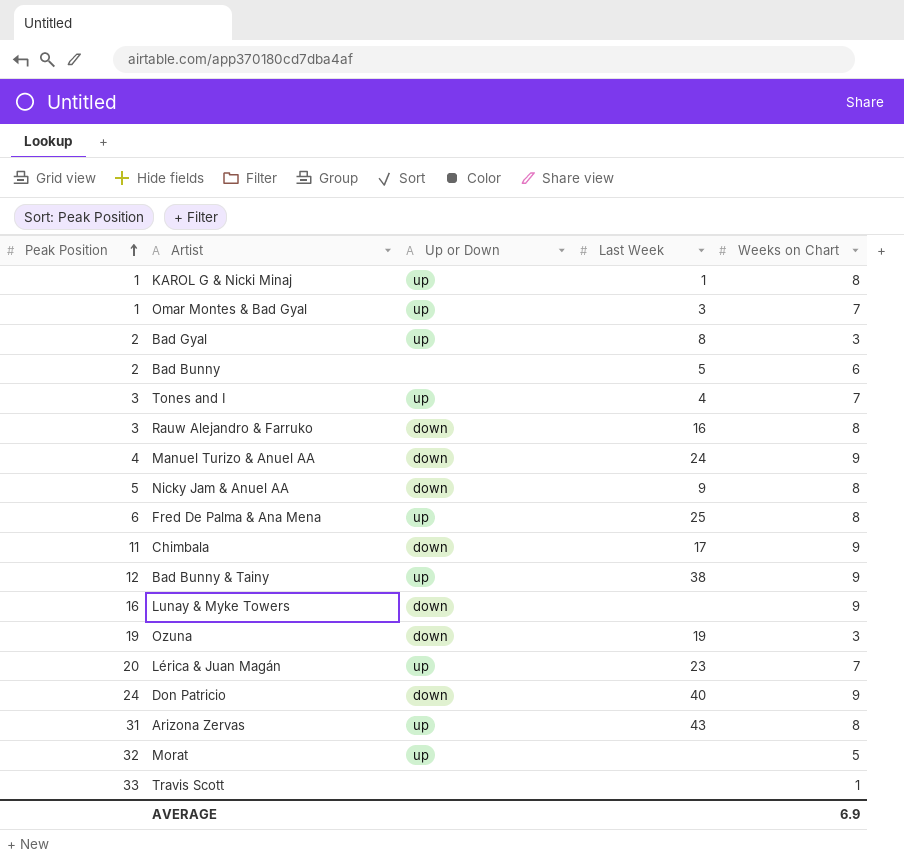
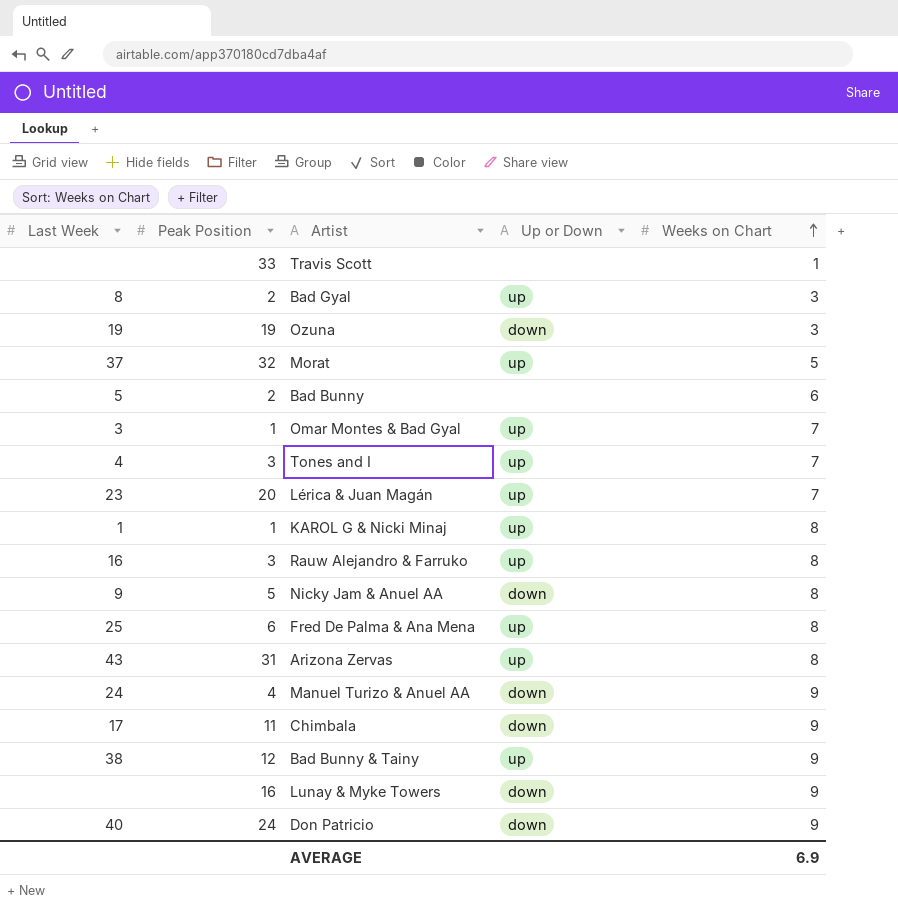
row order: Peak Position ascending -> Weeks on Chart ascending
column Last Week | position: 4 -> 1
Morat | Last Week: none -> 37
Rauw Alejandro & Farruko | Up or Down: down -> up

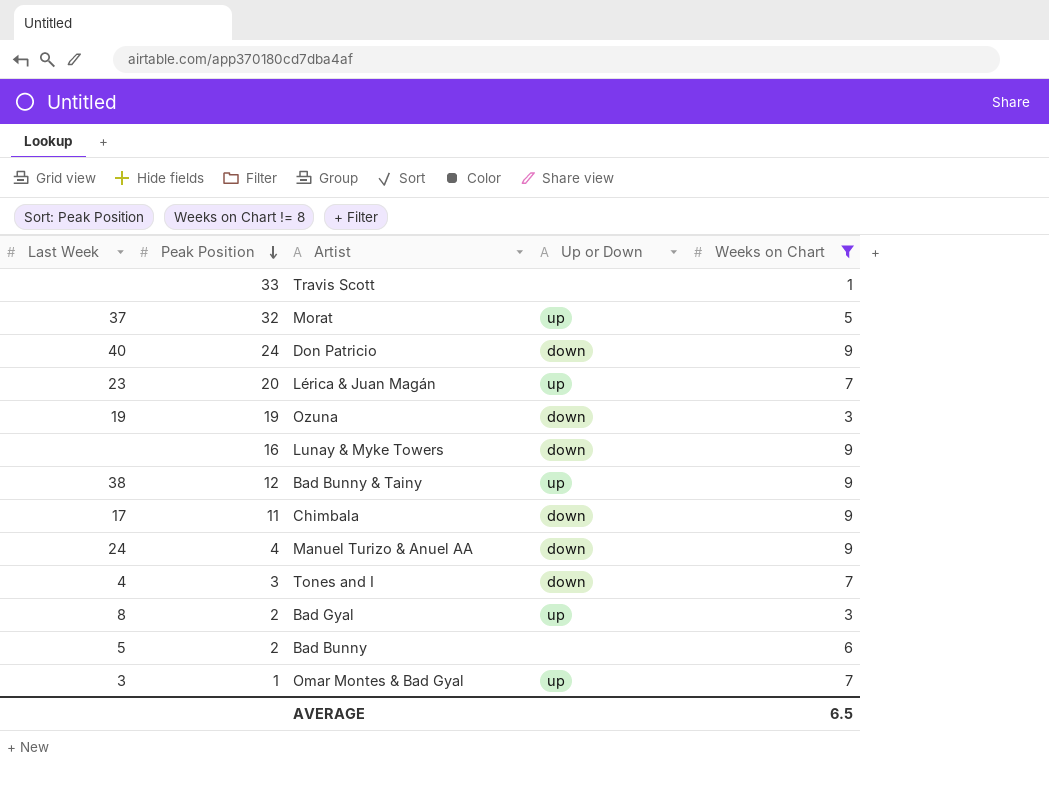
filter: none -> Weeks on Chart != 8
row order: Weeks on Chart ascending -> Peak Position descending
Tones and I | Up or Down: up -> down
AVERAGE | Weeks on Chart: 6.9 -> 6.5

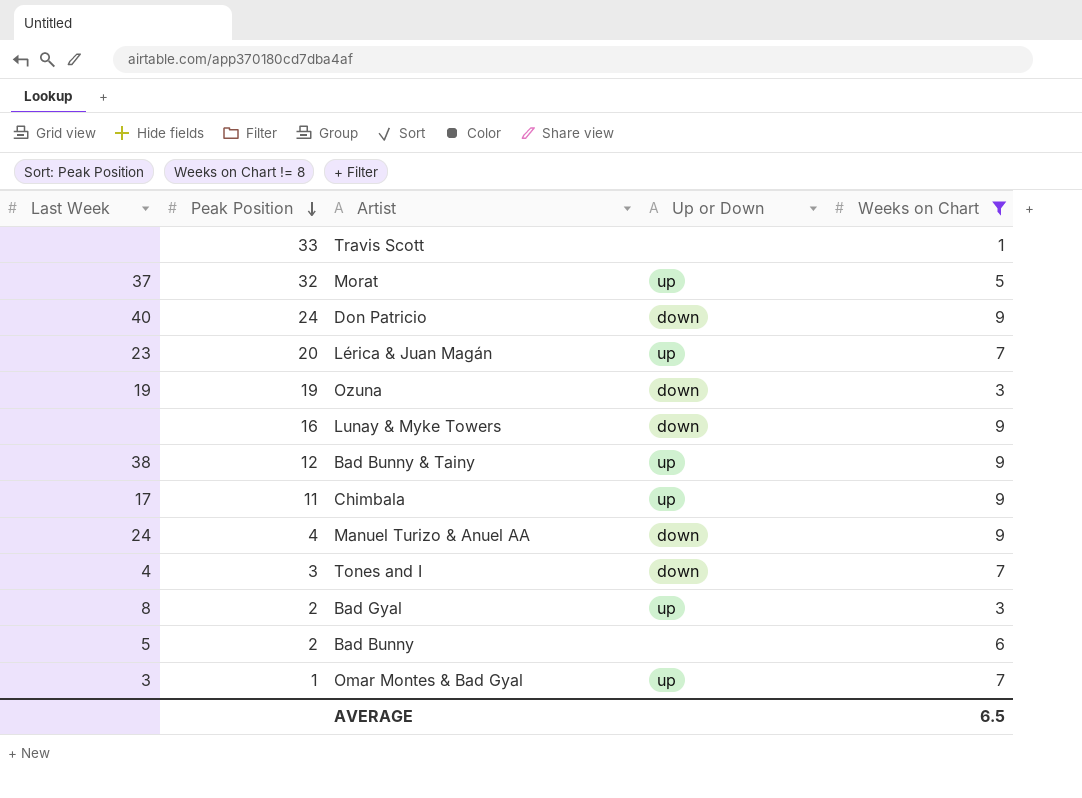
Chimbala | Up or Down: down -> up

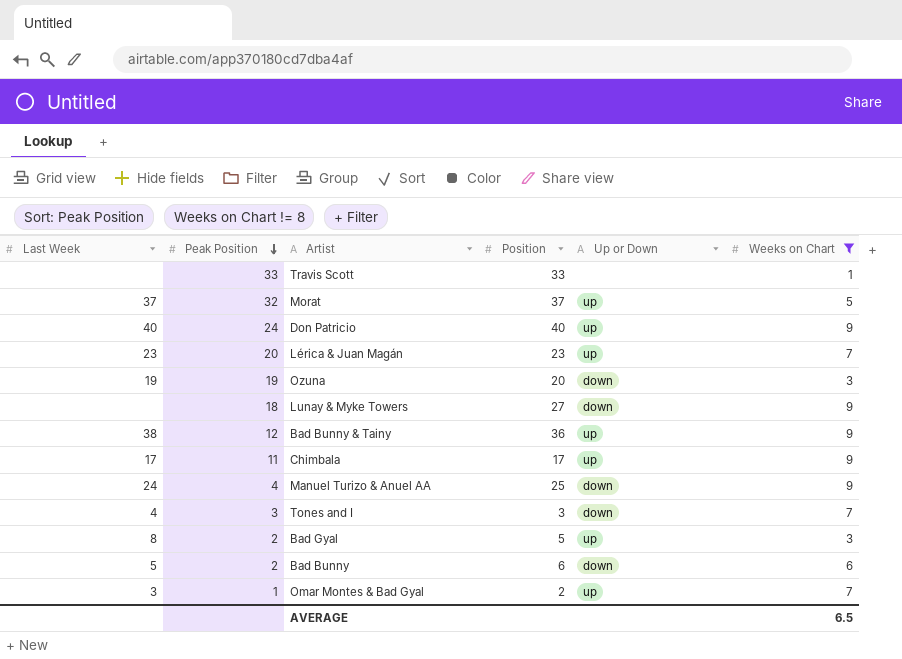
column Position | position: none -> 4
Don Patricio | Up or Down: down -> up
Lunay & Myke Towers | Peak Position: 16 -> 18
Bad Bunny | Up or Down: none -> down

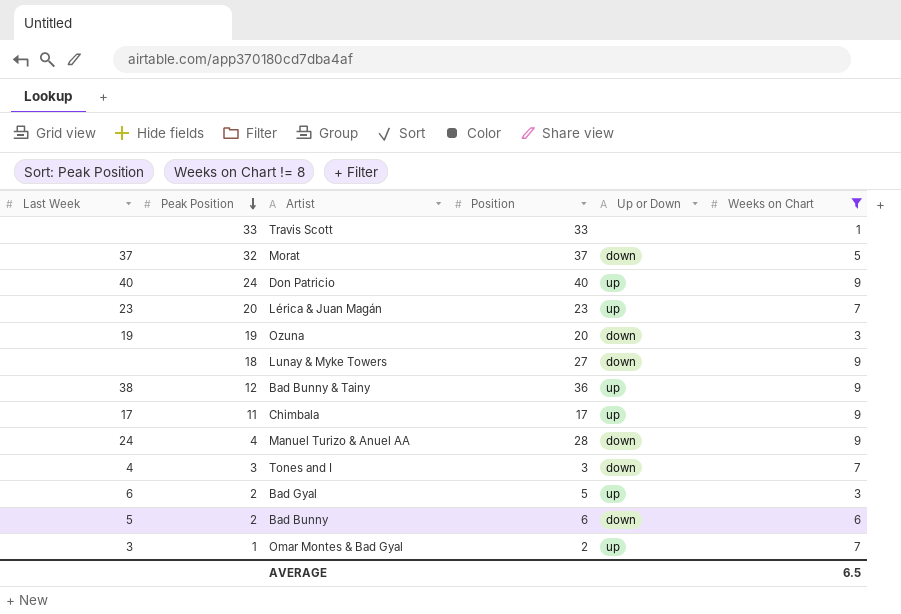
Morat | Up or Down: up -> down
Manuel Turizo & Anuel AA | Position: 25 -> 28
Bad Gyal | Last Week: 8 -> 6

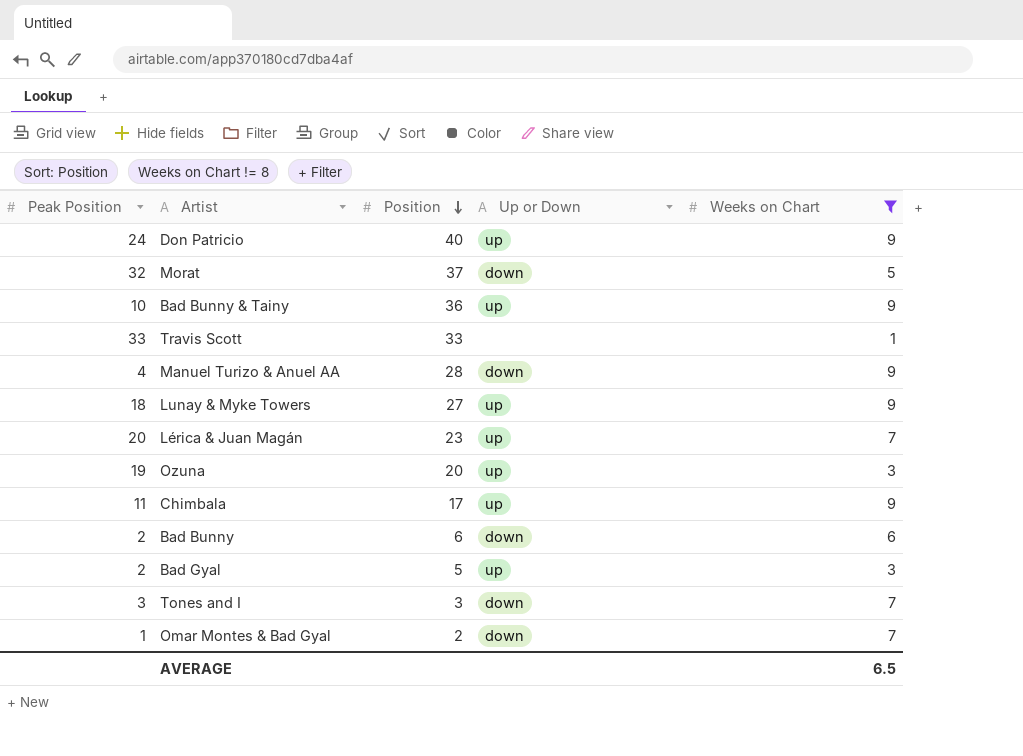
row order: Peak Position descending -> Position descending
column Last Week | position: 1 -> none
Bad Bunny & Tainy | Peak Position: 12 -> 10
Lunay & Myke Towers | Up or Down: down -> up
Ozuna | Up or Down: down -> up
Omar Montes & Bad Gyal | Up or Down: up -> down

